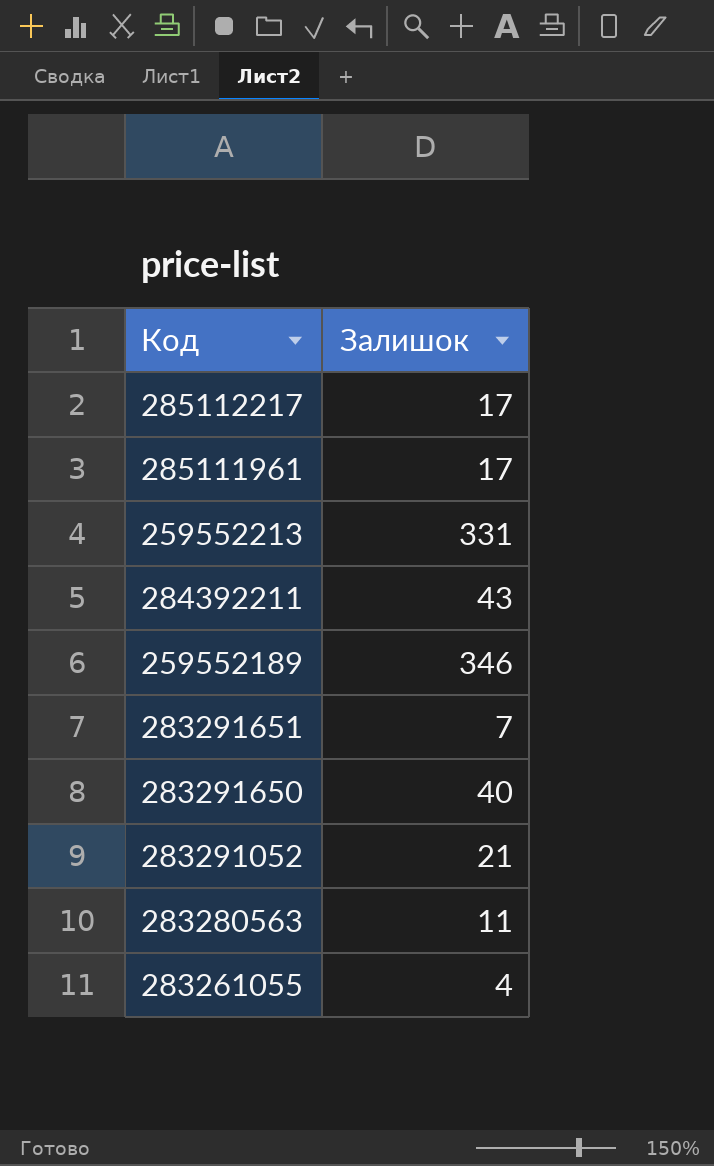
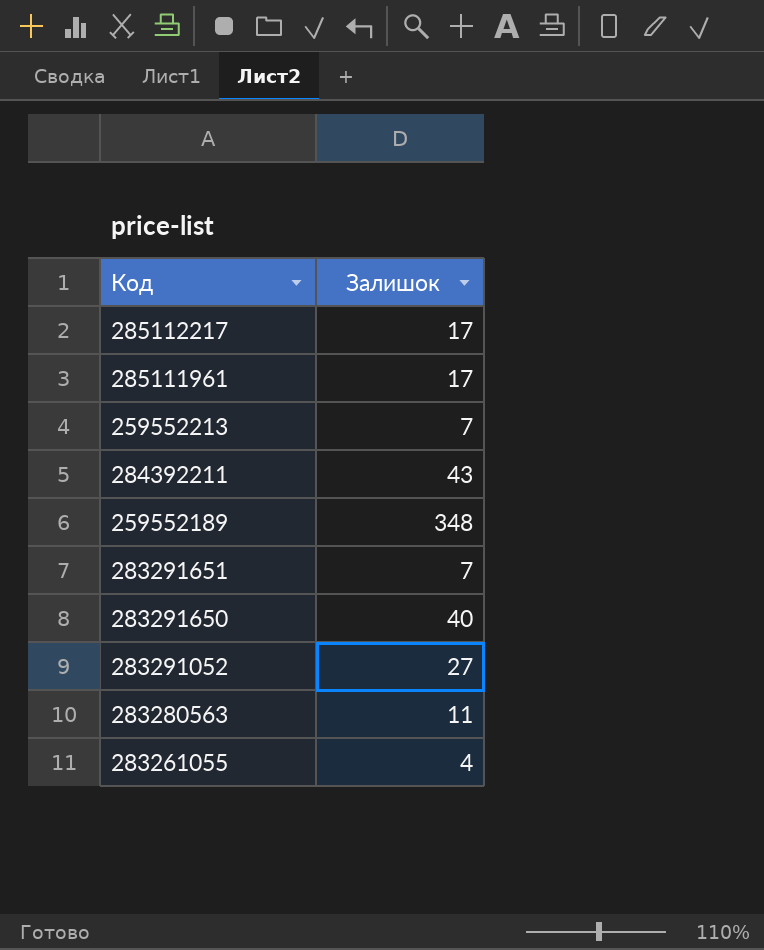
259552213 | Залишок: 331 -> 7
259552189 | Залишок: 346 -> 348
283291052 | Залишок: 21 -> 27

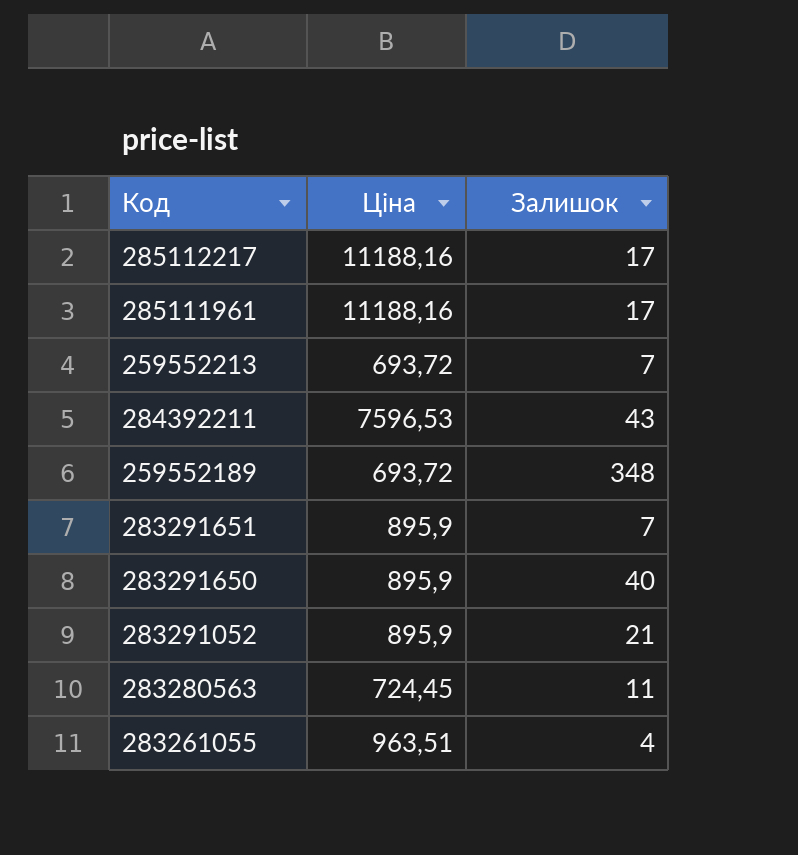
column Ціна | position: none -> 2
283291052 | Залишок: 27 -> 21

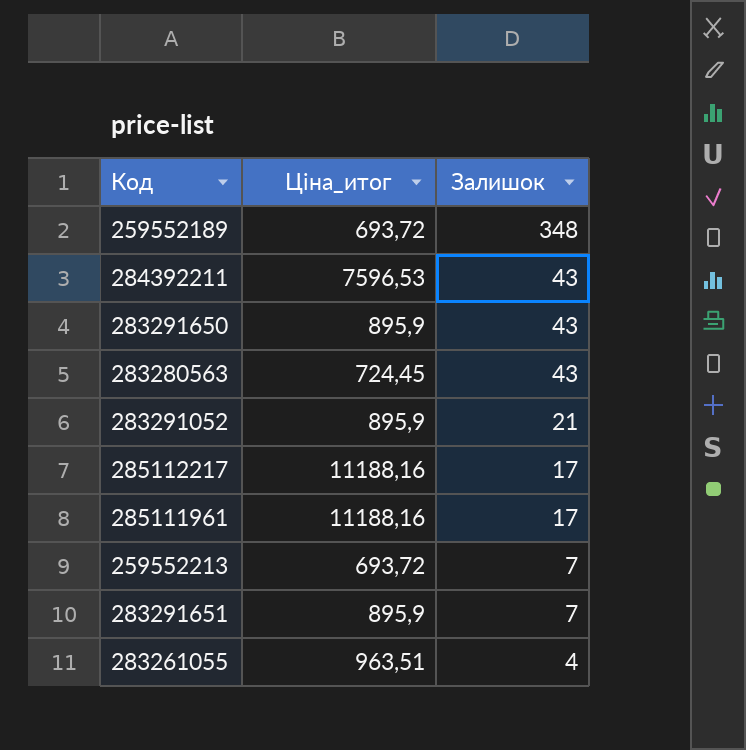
row order: none -> Залишок descending
column name: Ціна -> Ціна_итог
283291650 | Залишок: 40 -> 43
283280563 | Залишок: 11 -> 43

